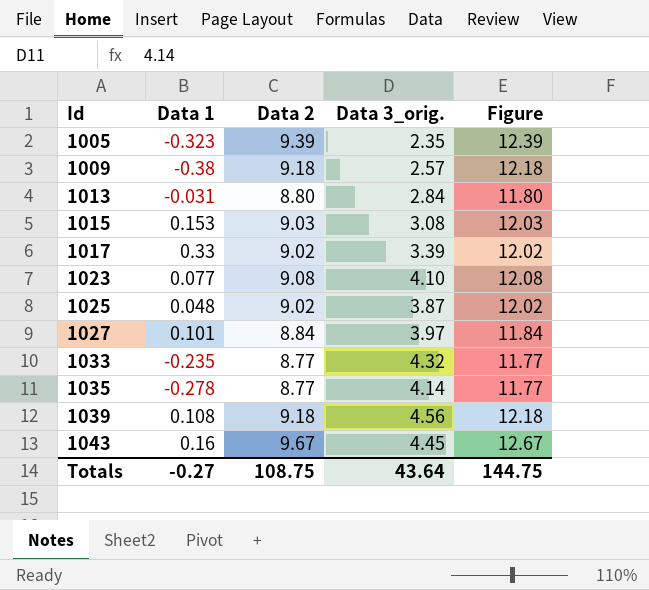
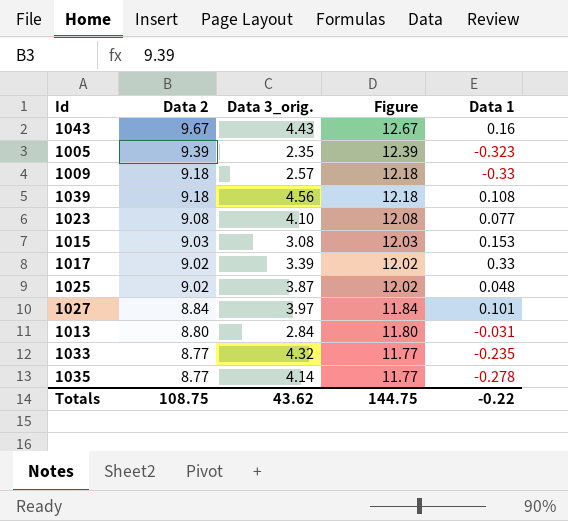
row order: Id ascending -> Data 2 descending
column Data 1 | position: 2 -> 5
1043 | Data 3_orig.: 4.45 -> 4.43
1009 | Data 1: -0.38 -> -0.33
Totals | Data 3_orig.: 43.64 -> 43.62
Totals | Data 1: -0.27 -> -0.22

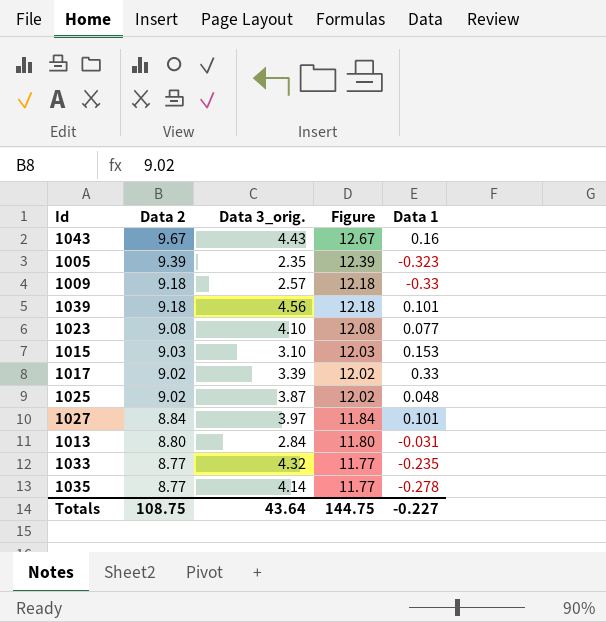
1039 | Data 1: 0.108 -> 0.101
1015 | Data 3_orig.: 3.08 -> 3.10
Totals | Data 3_orig.: 43.62 -> 43.64
Totals | Data 1: -0.22 -> -0.227

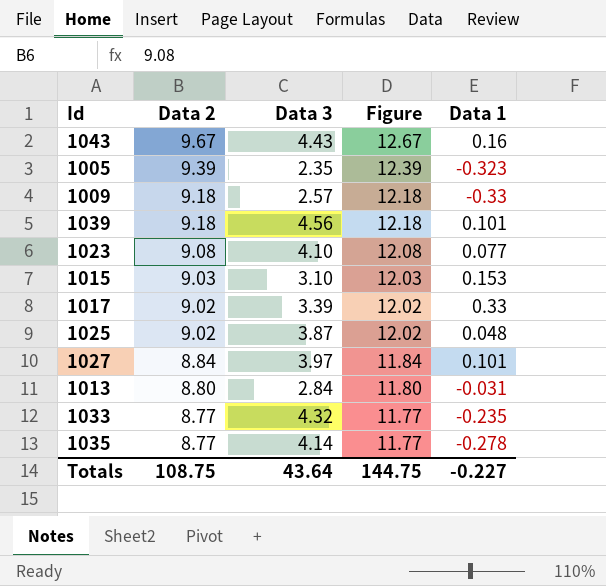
column name: Data 3_orig. -> Data 3

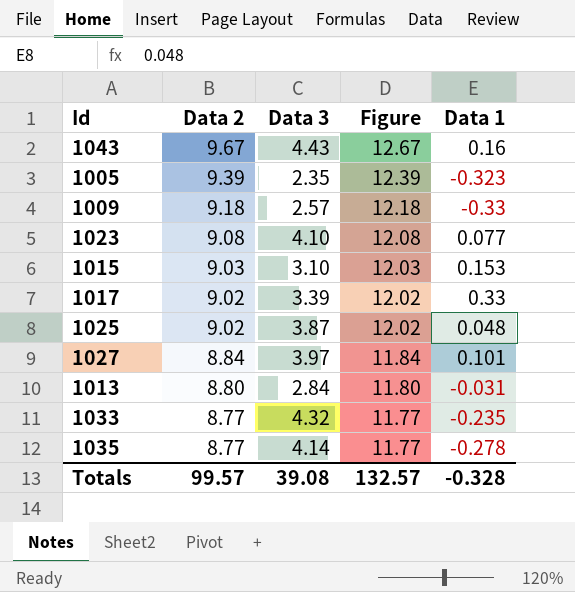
row 1039: 9.18 | 4.56 | 12.18 | 0.101 -> none
Totals | Data 2: 108.75 -> 99.57
Totals | Data 3: 43.64 -> 39.08
Totals | Figure: 144.75 -> 132.57
Totals | Data 1: -0.227 -> -0.328

